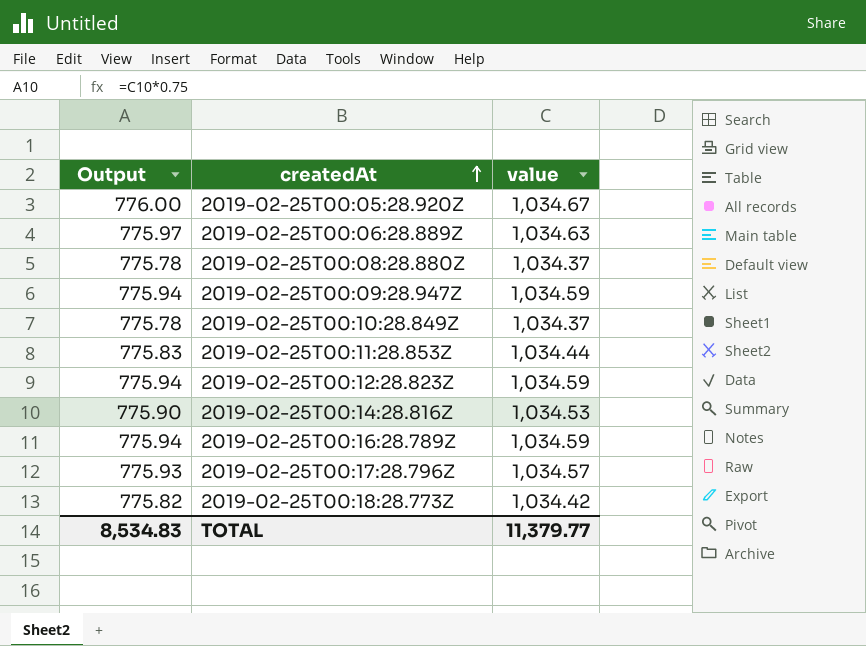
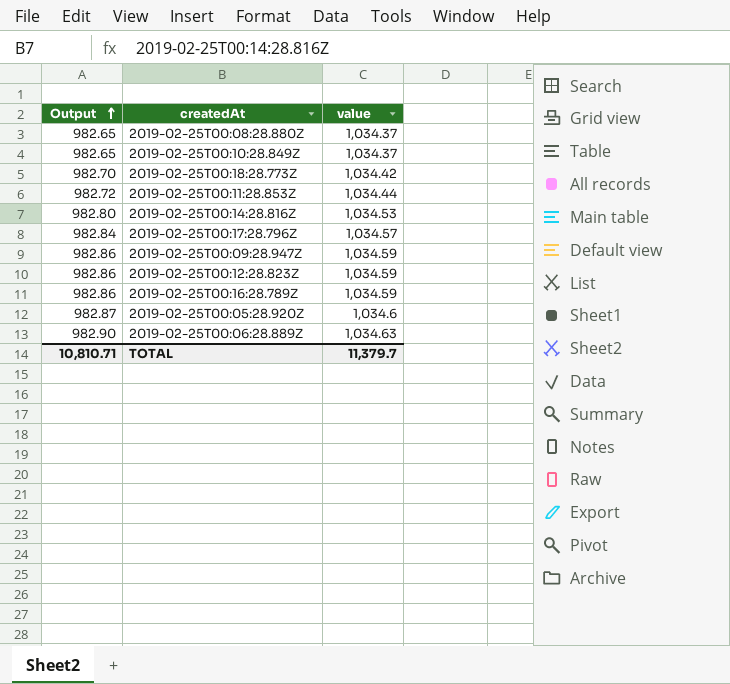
row order: createdAt ascending -> Output ascending
column Output | formula: [value] * 0.75 -> [value] * 0.95
2019-02-25T00:05:28.920Z | value: 1,034.67 -> 1,034.6
TOTAL | Output: 8,534.83 -> 10,810.71
TOTAL | value: 11,379.77 -> 11,379.7

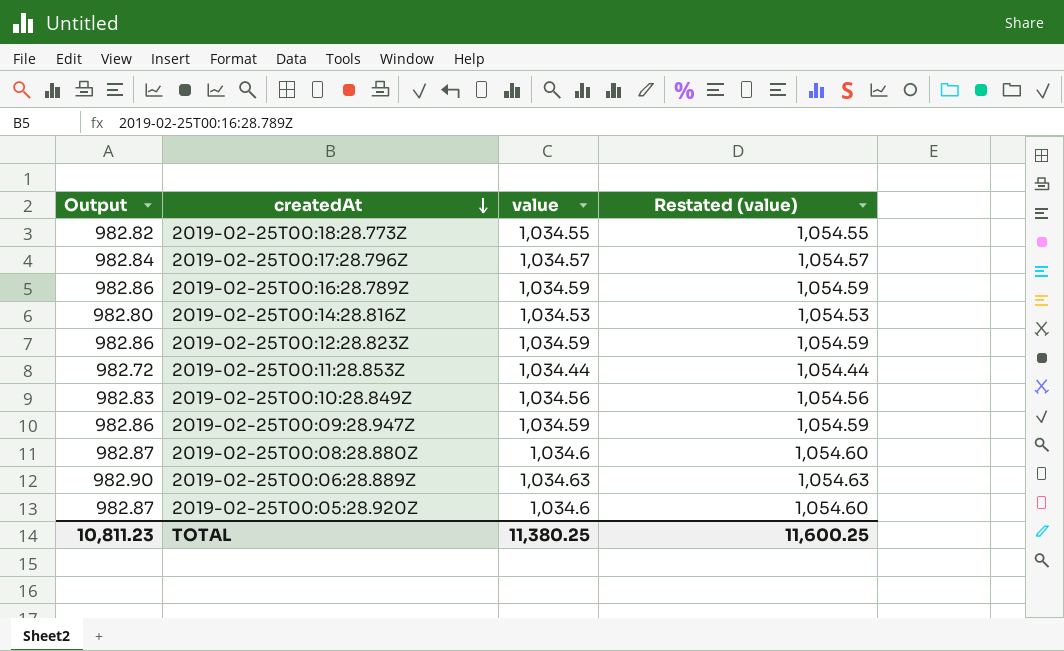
row order: Output ascending -> createdAt descending
column Restated (value) | formula: none -> [value] + 20
2019-02-25T00:18:28.773Z | Output: 982.70 -> 982.82
2019-02-25T00:18:28.773Z | value: 1,034.42 -> 1,034.55
2019-02-25T00:10:28.849Z | Output: 982.65 -> 982.83
2019-02-25T00:10:28.849Z | value: 1,034.37 -> 1,034.56
2019-02-25T00:08:28.880Z | Output: 982.65 -> 982.87
2019-02-25T00:08:28.880Z | value: 1,034.37 -> 1,034.6
TOTAL | Output: 10,810.71 -> 10,811.23
TOTAL | value: 11,379.7 -> 11,380.25

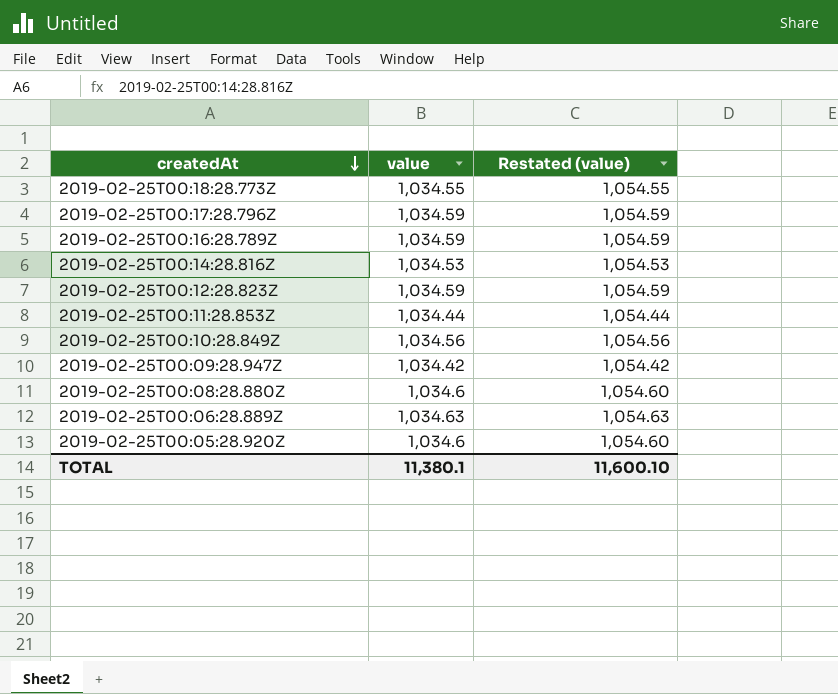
column Output | formula: [value] * 0.95 -> none
2019-02-25T00:17:28.796Z | value: 1,034.57 -> 1,034.59
2019-02-25T00:17:28.796Z | Restated (value): 1,054.57 -> 1,054.59
2019-02-25T00:09:28.947Z | value: 1,034.59 -> 1,034.42
2019-02-25T00:09:28.947Z | Restated (value): 1,054.59 -> 1,054.42
TOTAL | value: 11,380.25 -> 11,380.1
TOTAL | Restated (value): 11,600.25 -> 11,600.10

